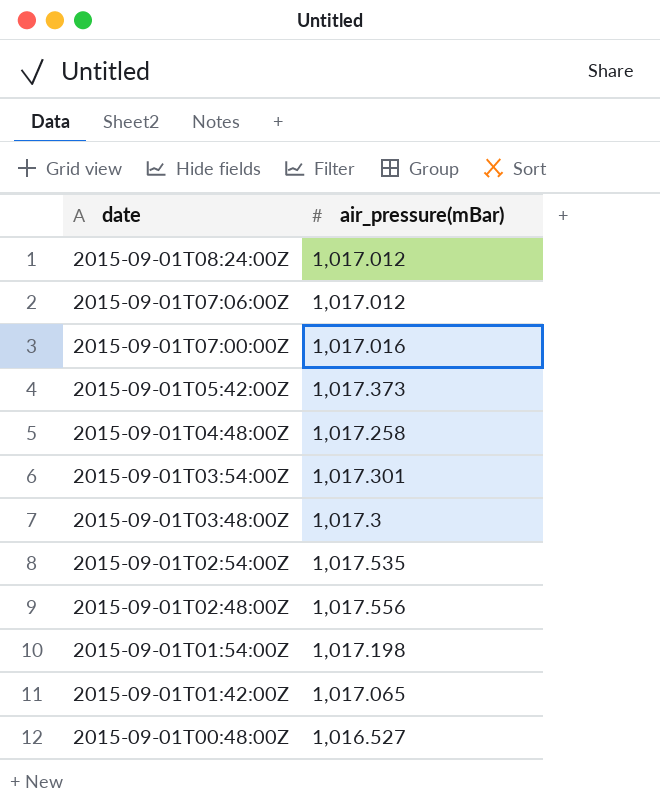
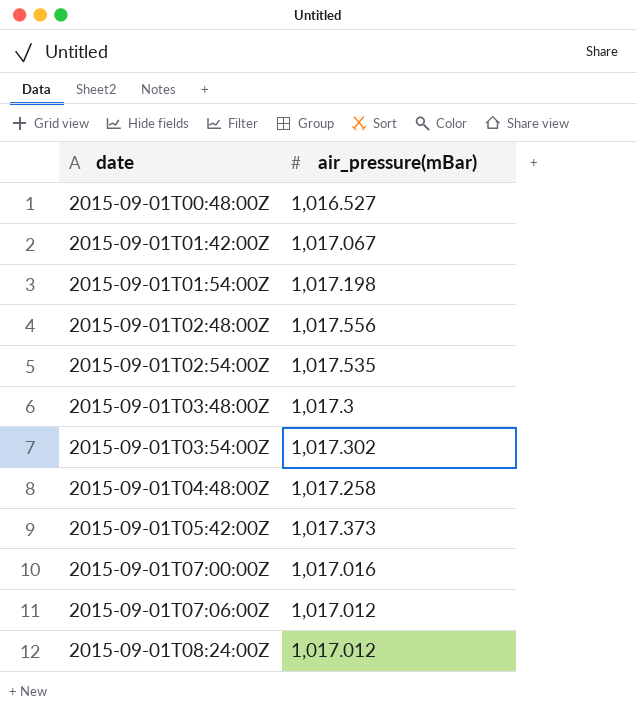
row order: date descending -> date ascending
2015-09-01T01:42:00Z | air_pressure(mBar): 1,017.065 -> 1,017.067
2015-09-01T03:54:00Z | air_pressure(mBar): 1,017.301 -> 1,017.302

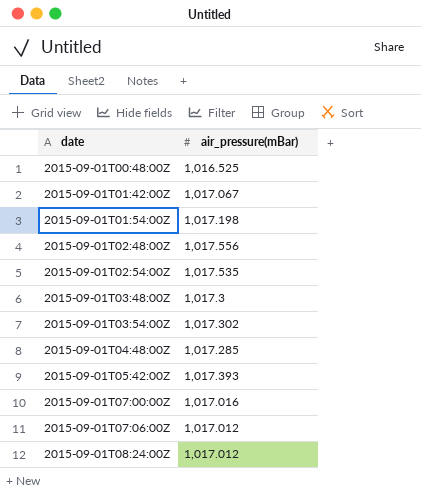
2015-09-01T00:48:00Z | air_pressure(mBar): 1,016.527 -> 1,016.525
2015-09-01T04:48:00Z | air_pressure(mBar): 1,017.258 -> 1,017.285
2015-09-01T05:42:00Z | air_pressure(mBar): 1,017.373 -> 1,017.393

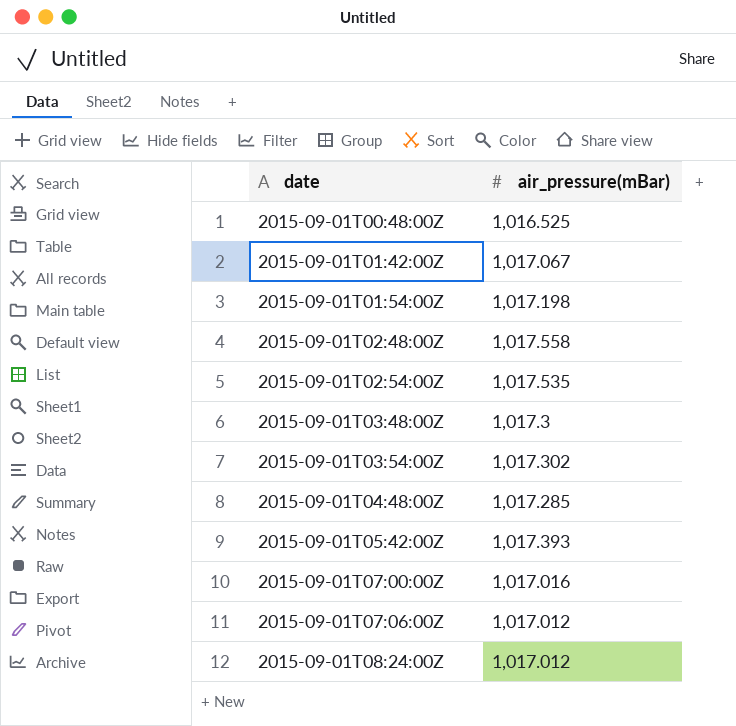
2015-09-01T02:48:00Z | air_pressure(mBar): 1,017.556 -> 1,017.558

